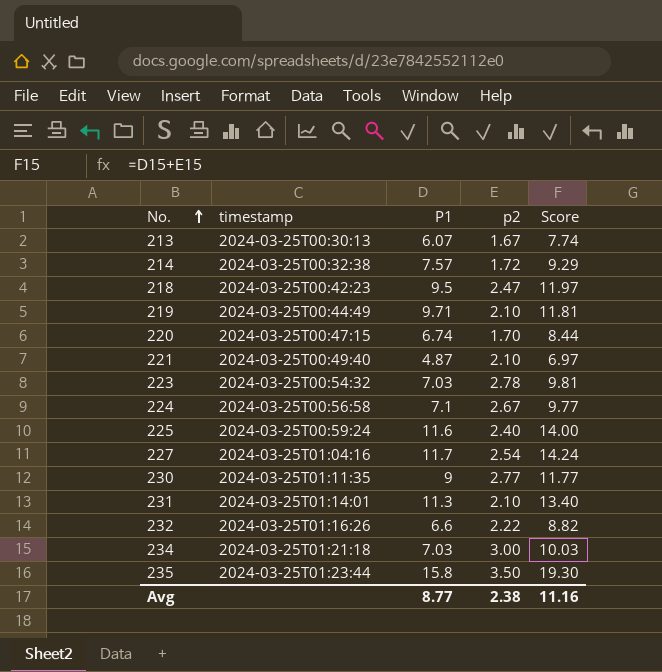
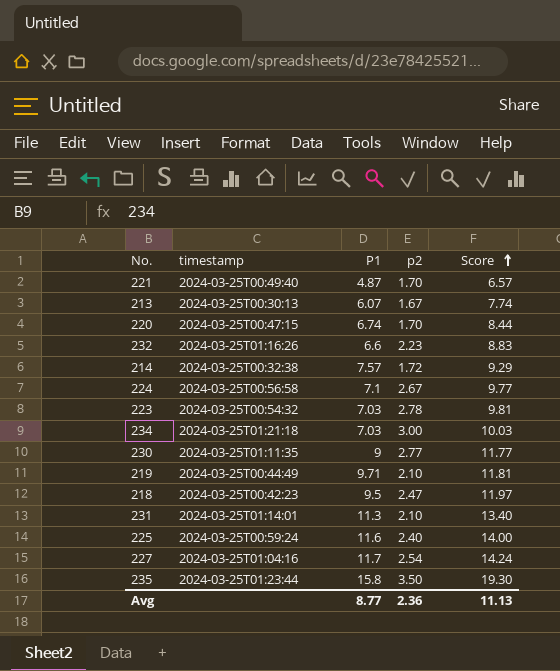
row order: No. ascending -> Score ascending
221 | p2: 2.10 -> 1.70
221 | Score: 6.97 -> 6.57
232 | p2: 2.22 -> 2.23
232 | Score: 8.82 -> 8.83
Avg | p2: 2.38 -> 2.36
Avg | Score: 11.16 -> 11.13

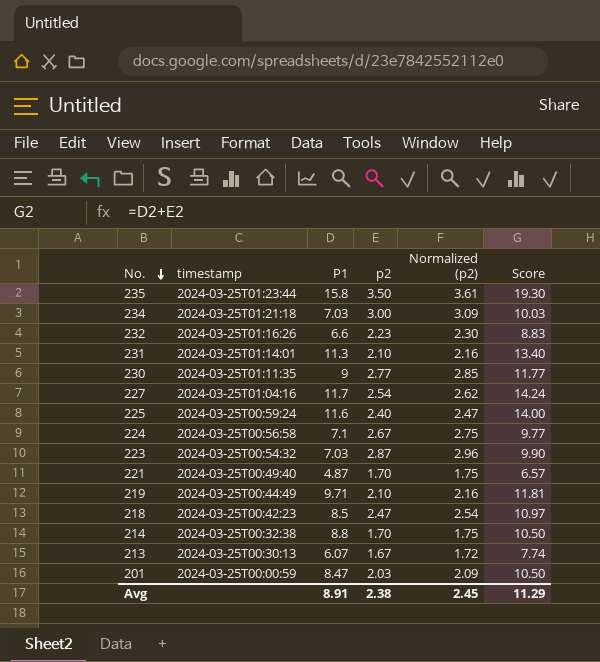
row order: Score ascending -> No. descending
column Normalized (p2) | formula: none -> [p2] * 1.03
row 220: 2024-03-25T00:47:15 | 6.74 | 1.70 | 8.44 -> none
223 | p2: 2.78 -> 2.87
223 | Score: 9.81 -> 9.90
218 | P1: 9.5 -> 8.5
218 | Score: 11.97 -> 10.97
214 | P1: 7.57 -> 8.8
214 | p2: 1.72 -> 1.70
214 | Score: 9.29 -> 10.50
row 201: none -> 2024-03-25T00:00:59 | 8.47 | 2.03 | 2.09 | 10.50
Avg | P1: 8.77 -> 8.91
Avg | p2: 2.36 -> 2.38
Avg | Score: 11.13 -> 11.29

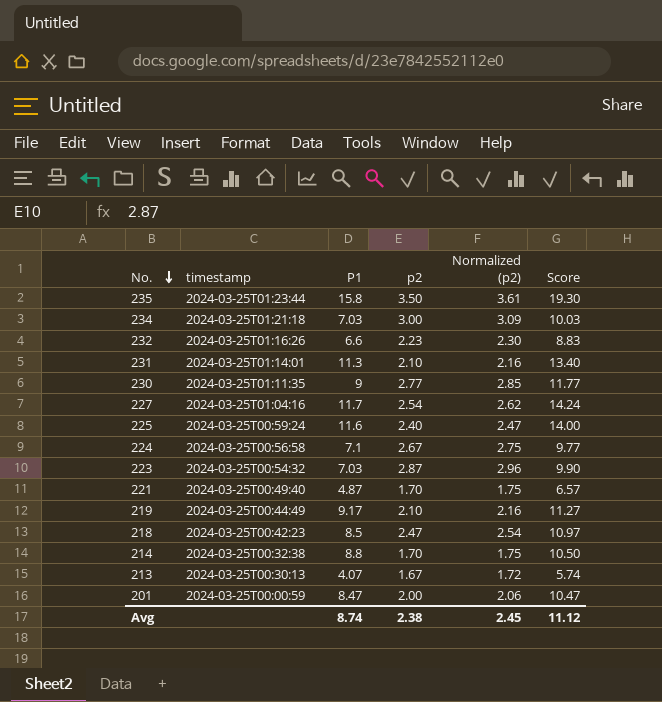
219 | P1: 9.71 -> 9.17
219 | Score: 11.81 -> 11.27
213 | P1: 6.07 -> 4.07
213 | Score: 7.74 -> 5.74
201 | p2: 2.03 -> 2.00
201 | Normalized (p2): 2.09 -> 2.06
201 | Score: 10.50 -> 10.47
Avg | P1: 8.91 -> 8.74
Avg | Score: 11.29 -> 11.12

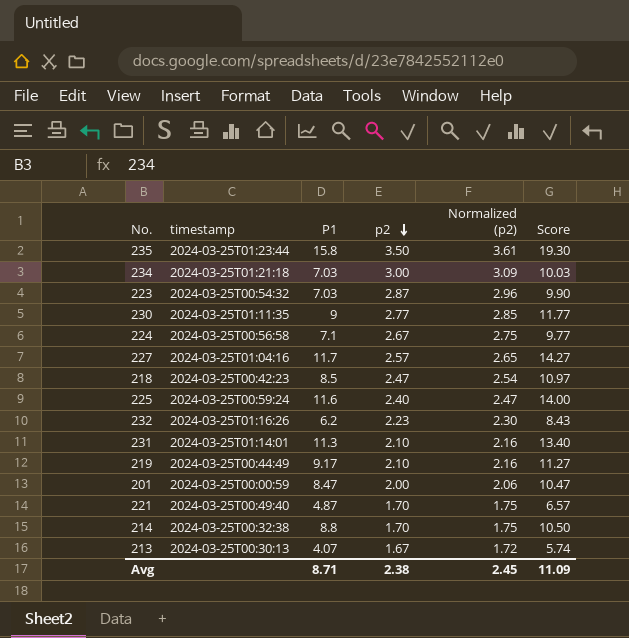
row order: No. descending -> p2 descending
227 | p2: 2.54 -> 2.57
227 | Normalized (p2): 2.62 -> 2.65
227 | Score: 14.24 -> 14.27
232 | P1: 6.6 -> 6.2
232 | Score: 8.83 -> 8.43
Avg | P1: 8.74 -> 8.71
Avg | Score: 11.12 -> 11.09

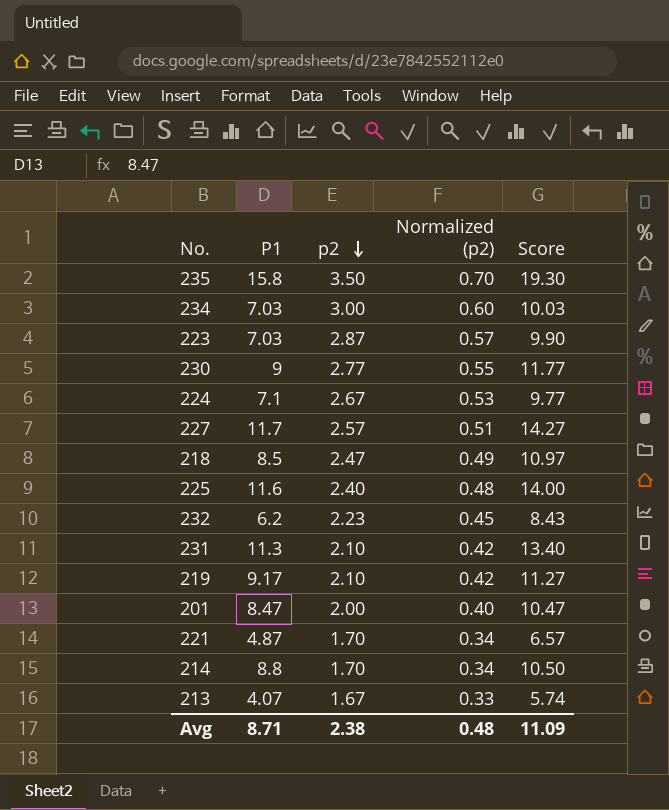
column timestamp | position: 2 -> none
column Normalized (p2) | formula: [p2] * 1.03 -> [p2] * 0.2
Avg | Normalized (p2): 2.45 -> 0.48

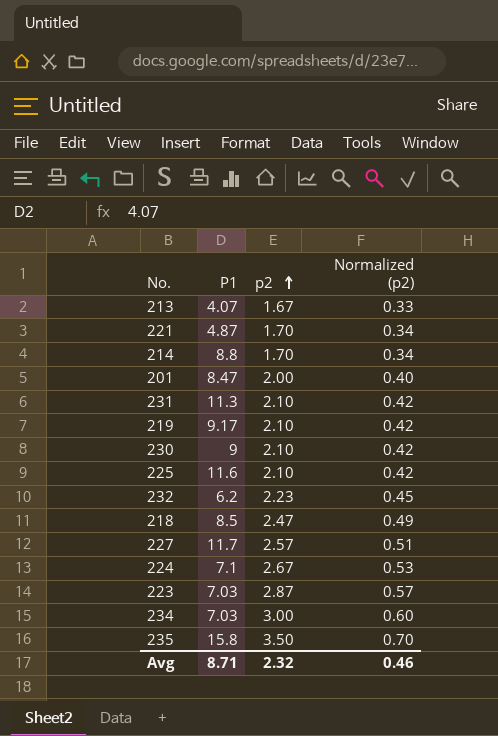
row order: p2 descending -> p2 ascending
column Score | formula: [P1] + [p2] -> none
230 | p2: 2.77 -> 2.10
230 | Normalized (p2): 0.55 -> 0.42
225 | p2: 2.40 -> 2.10
225 | Normalized (p2): 0.48 -> 0.42
Avg | p2: 2.38 -> 2.32
Avg | Normalized (p2): 0.48 -> 0.46

